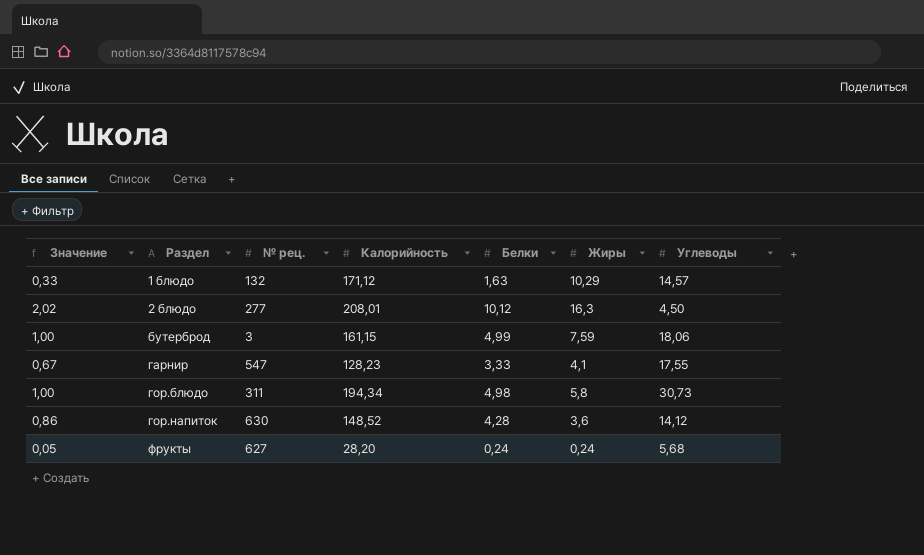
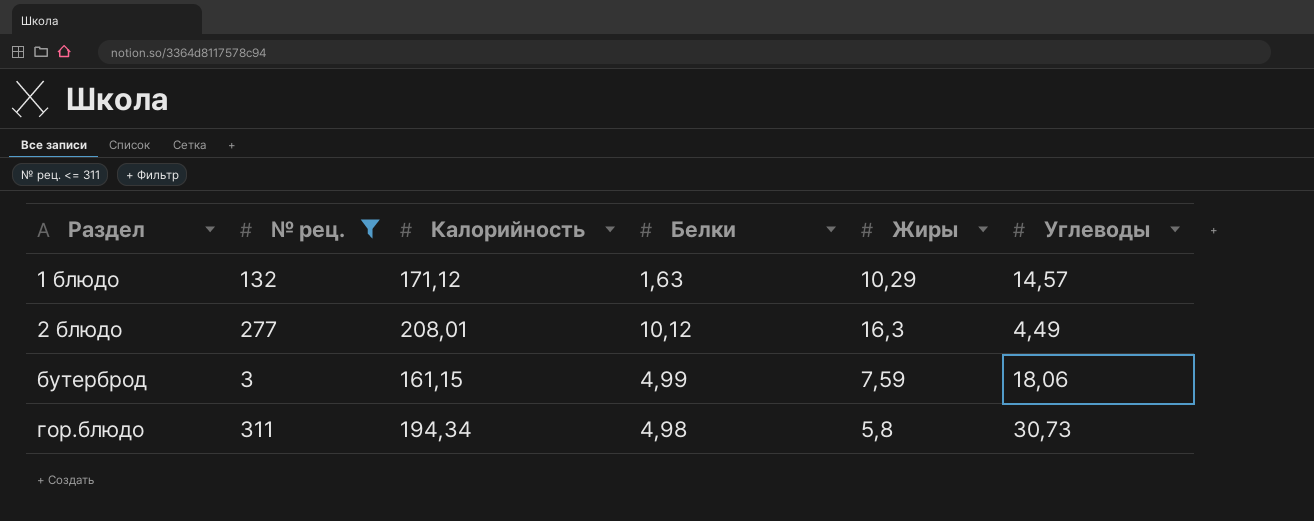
filter: none -> № рец. <= 311
column Значение | formula: [Белки] * 0,2 -> none
2 блюдо | Углеводы: 4,50 -> 4,49

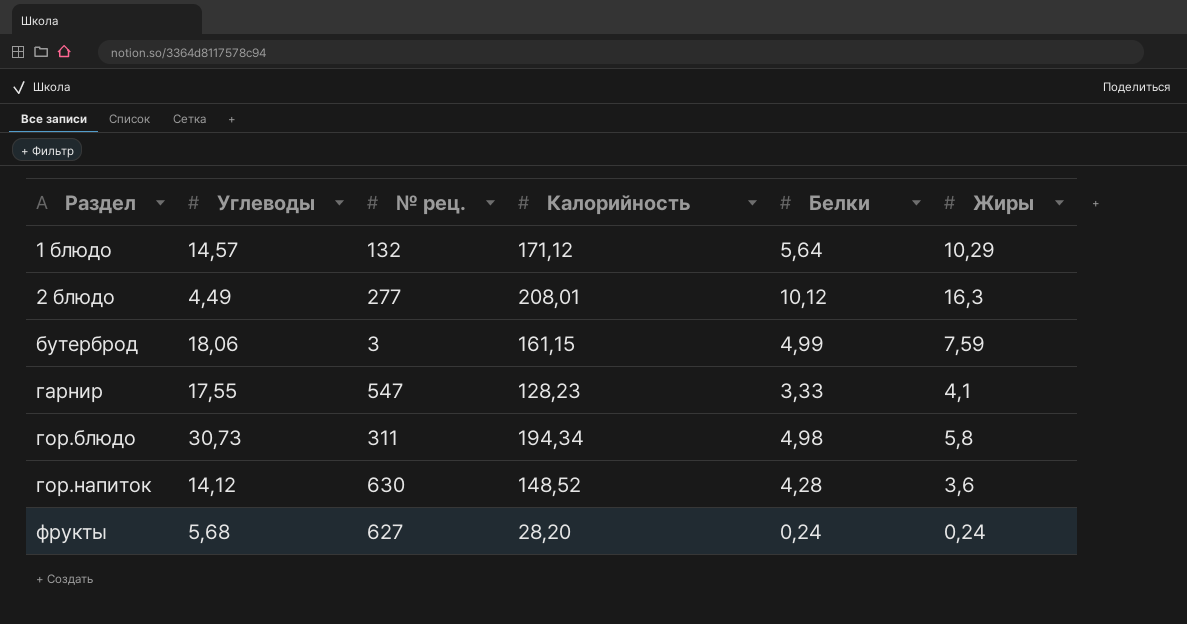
filter: № рец. <= 311 -> none
column Углеводы | position: 6 -> 2
1 блюдо | Белки: 1,63 -> 5,64

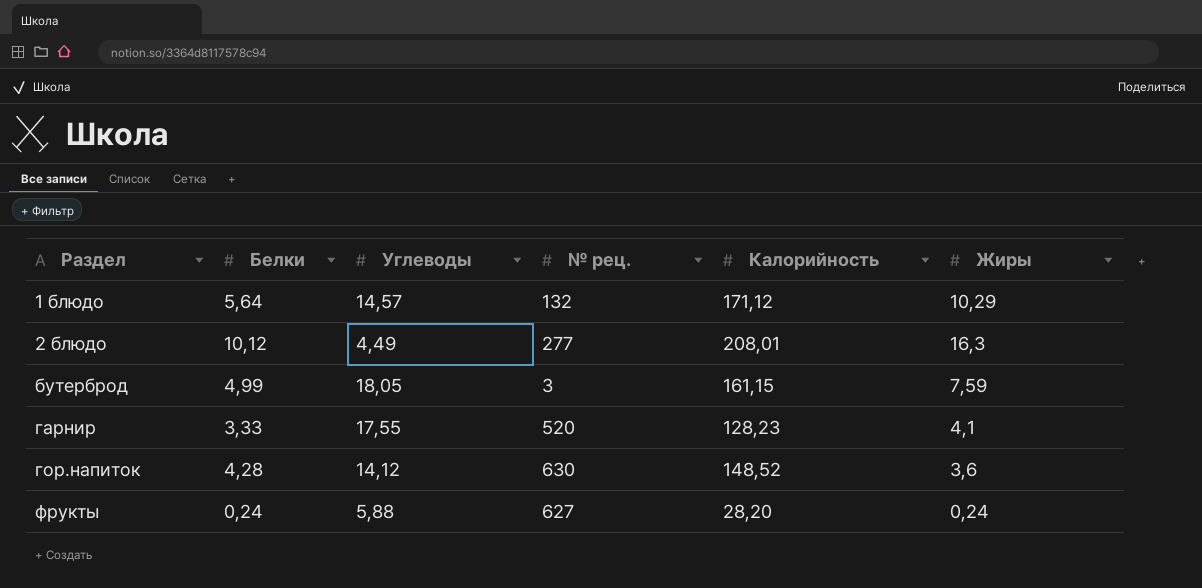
column Белки | position: 5 -> 2
row гор.блюдо: 30,73 | 311 | 194,34 | 4,98 | 5,8 -> none
бутерброд | Углеводы: 18,06 -> 18,05
гарнир | № рец.: 547 -> 520
фрукты | Углеводы: 5,68 -> 5,88

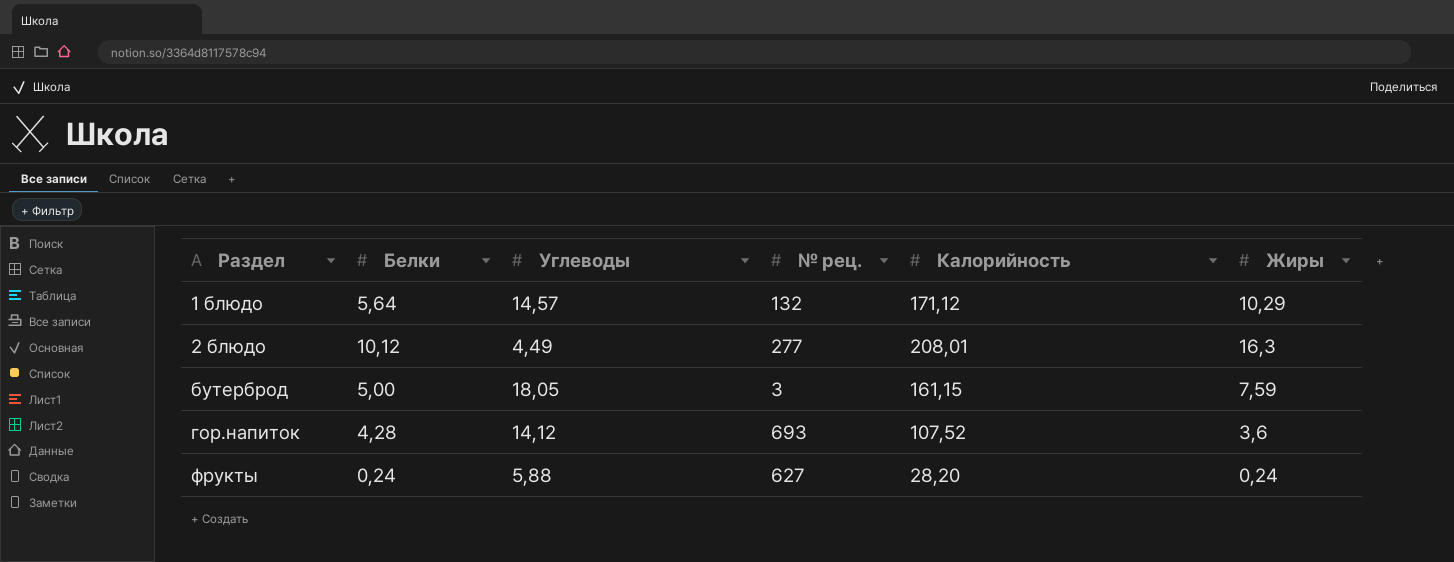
row гарнир: 3,33 | 17,55 | 520 | 128,23 | 4,1 -> none
бутерброд | Белки: 4,99 -> 5,00
гор.напиток | № рец.: 630 -> 693
гор.напиток | Калорийность: 148,52 -> 107,52

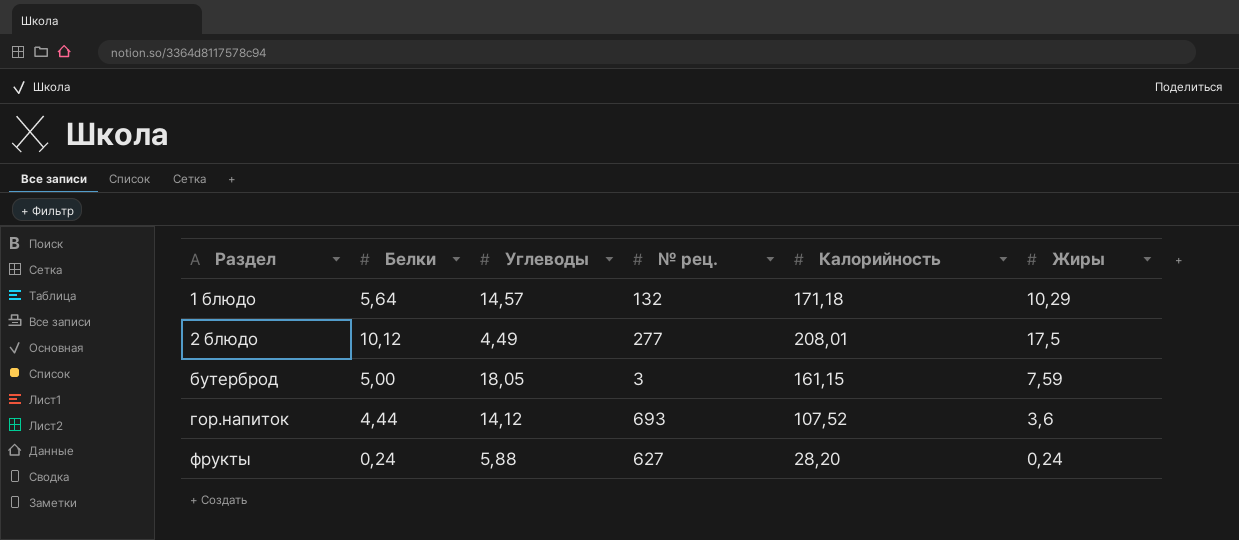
1 блюдо | Калорийность: 171,12 -> 171,18
2 блюдо | Жиры: 16,3 -> 17,5
гор.напиток | Белки: 4,28 -> 4,44

